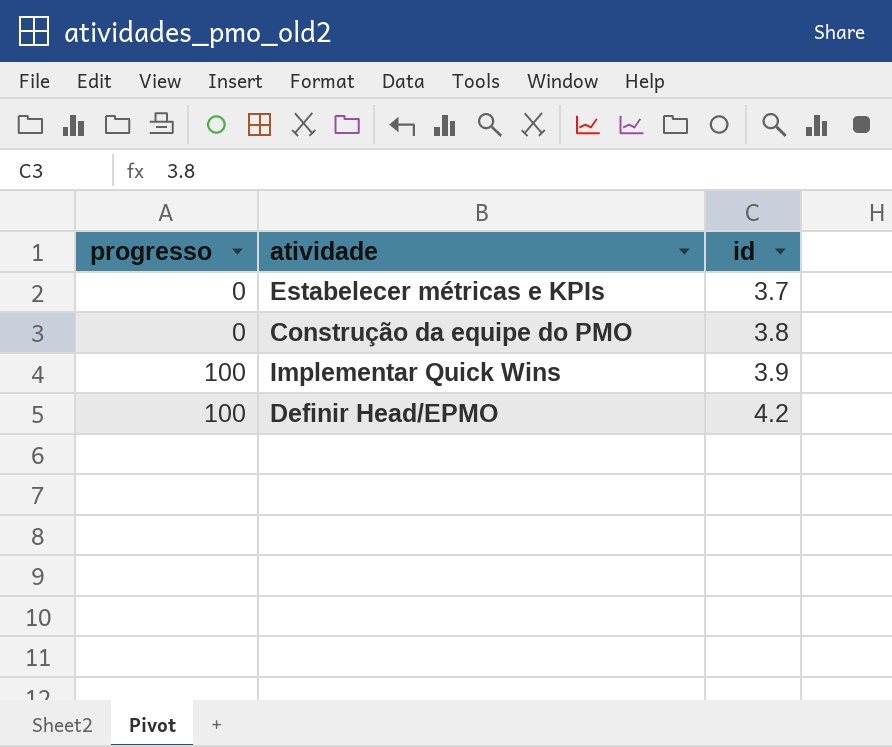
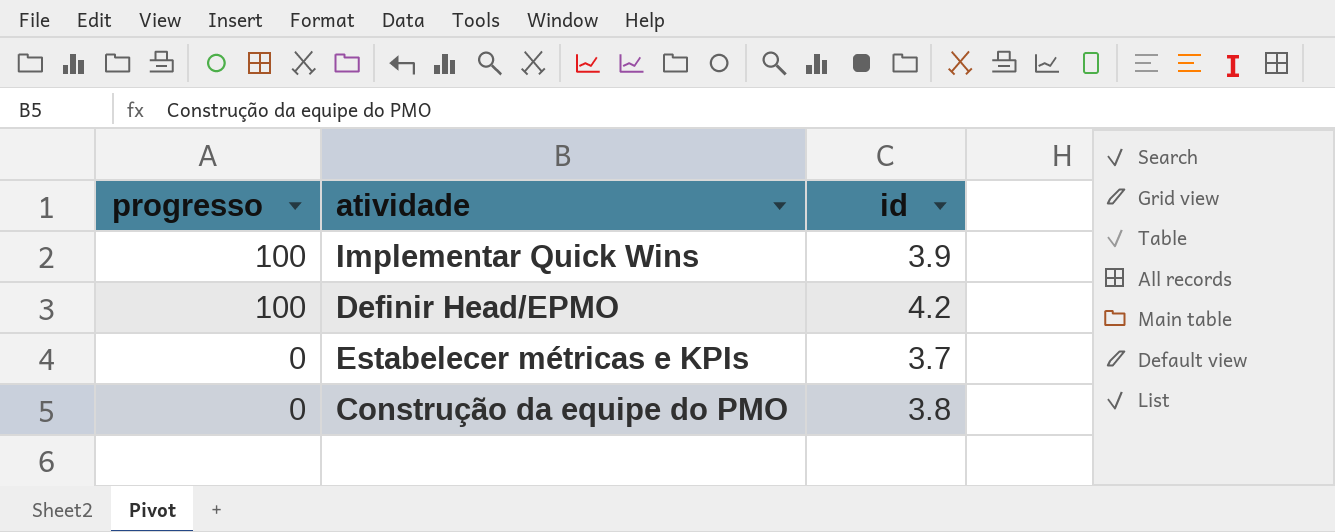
row order: progresso ascending -> progresso descending

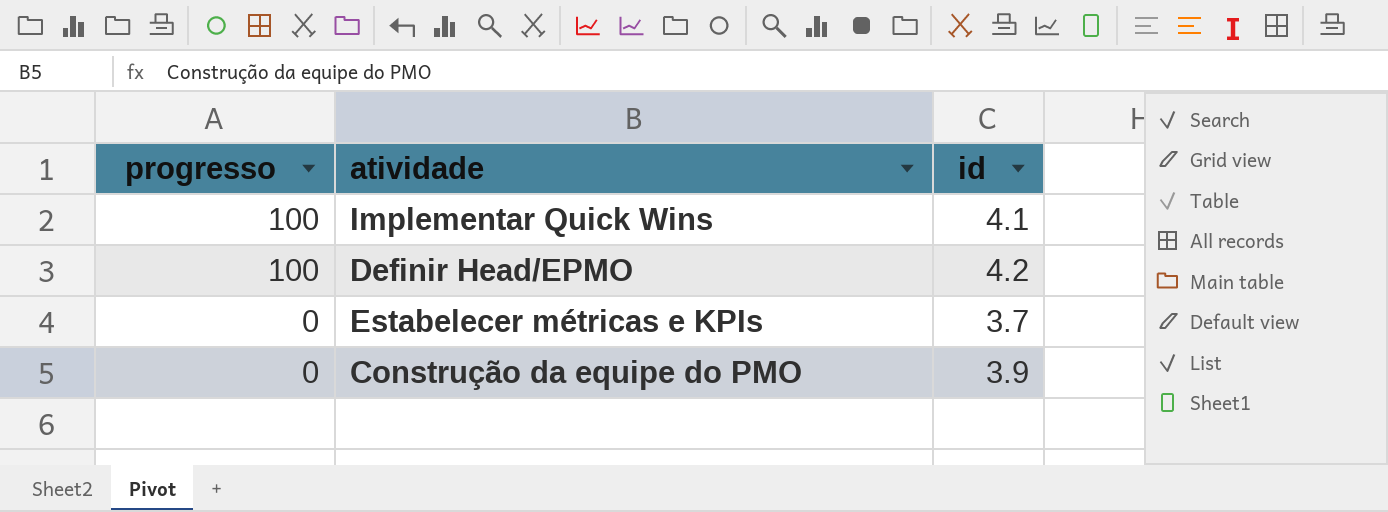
Implementar Quick Wins | id: 3.9 -> 4.1
Construção da equipe do PMO | id: 3.8 -> 3.9

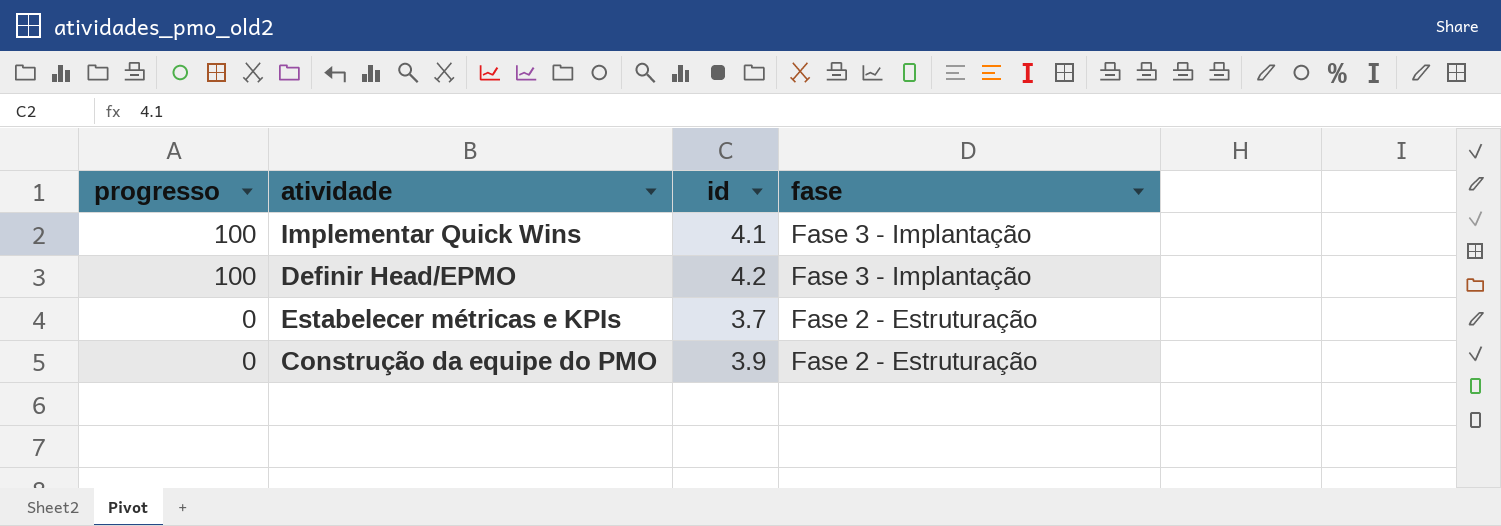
column fase | position: none -> 4

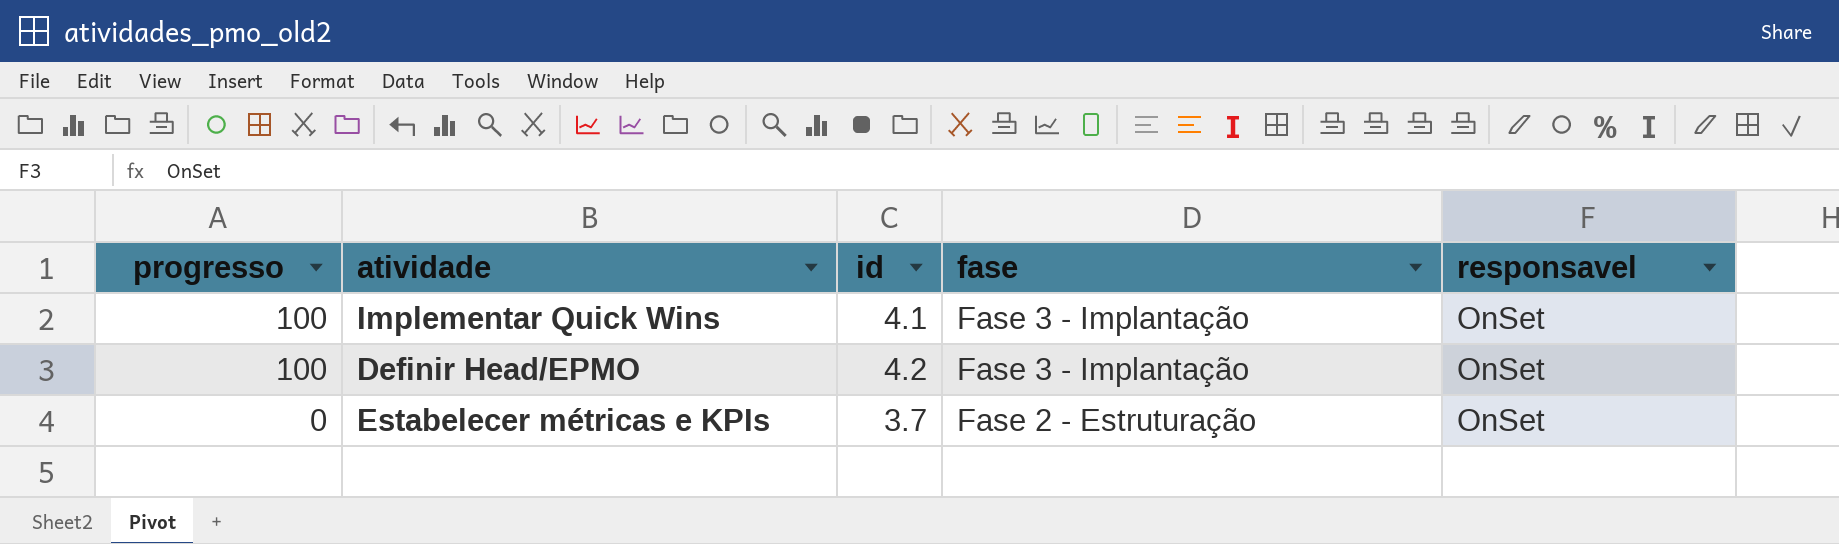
column responsavel | position: none -> 5
row Construção da equipe do PMO: 0 | 3.9 | Fase 2 - Estruturação -> none

